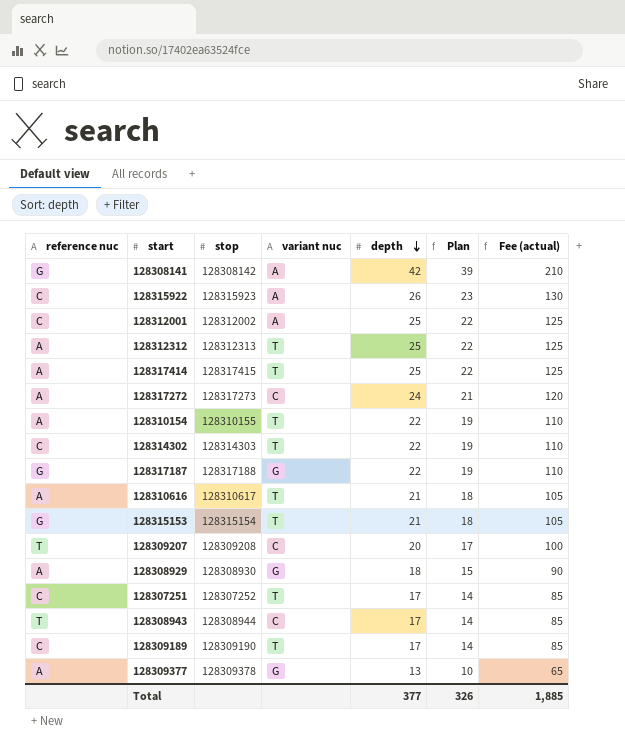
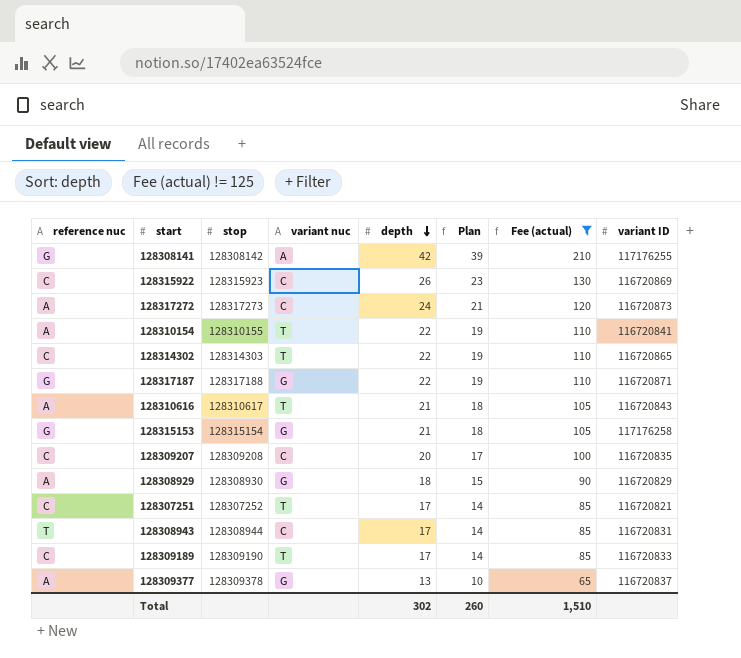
filter: none -> Fee (actual) != 125
column variant ID | position: none -> 8
128315922 | variant nuc: A -> C
128315153 | variant nuc: T -> G
128309207 | reference nuc: T -> C
Total | depth: 377 -> 302
Total | Plan: 326 -> 260
Total | Fee (actual): 1,885 -> 1,510

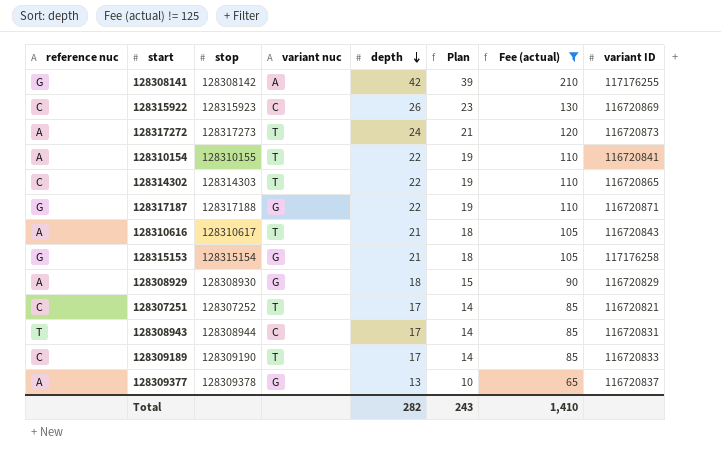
row 128309207: C | 128309208 | C | 20 | 17 | 100 | 116720835 -> none
128317272 | variant nuc: C -> T
Total | depth: 302 -> 282
Total | Plan: 260 -> 243
Total | Fee (actual): 1,510 -> 1,410

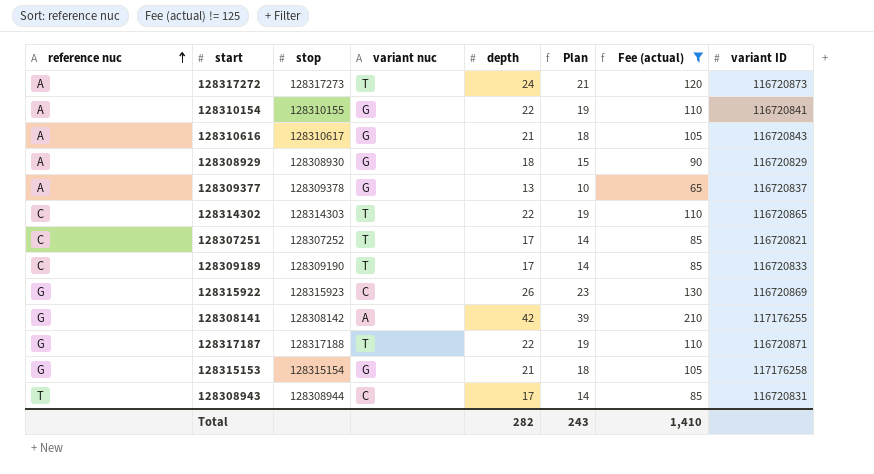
row order: depth descending -> reference nuc ascending
128310154 | variant nuc: T -> G
128310616 | variant nuc: T -> G
128315922 | reference nuc: C -> G
128317187 | variant nuc: G -> T

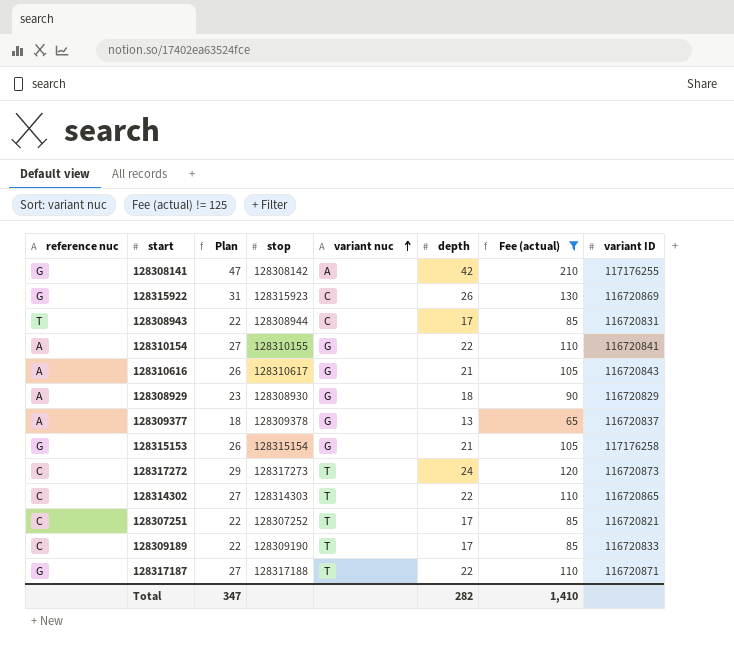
row order: reference nuc ascending -> variant nuc ascending
column Plan | formula: [depth] - 3 -> [depth] + 5
column Plan | position: 6 -> 3
128317272 | reference nuc: A -> C
Total | Plan: 243 -> 347

